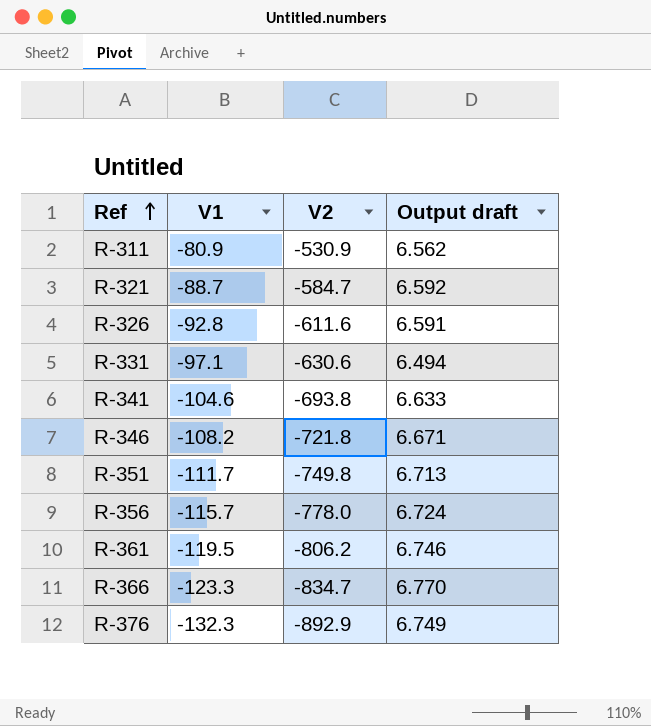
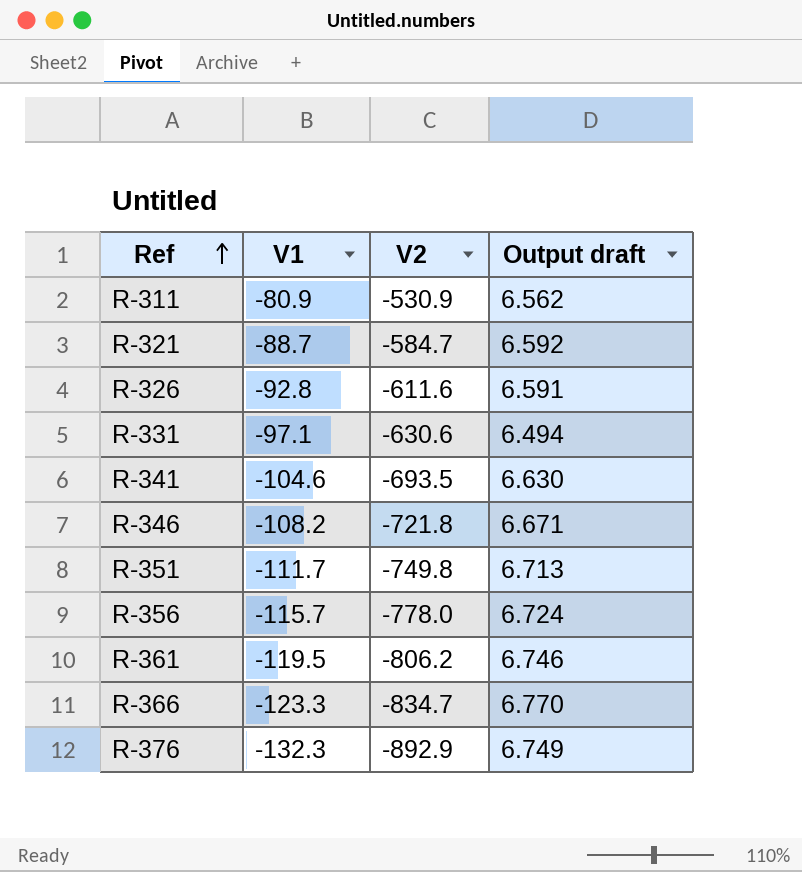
R-341 | V2: -693.8 -> -693.5
R-341 | Output draft: 6.633 -> 6.630

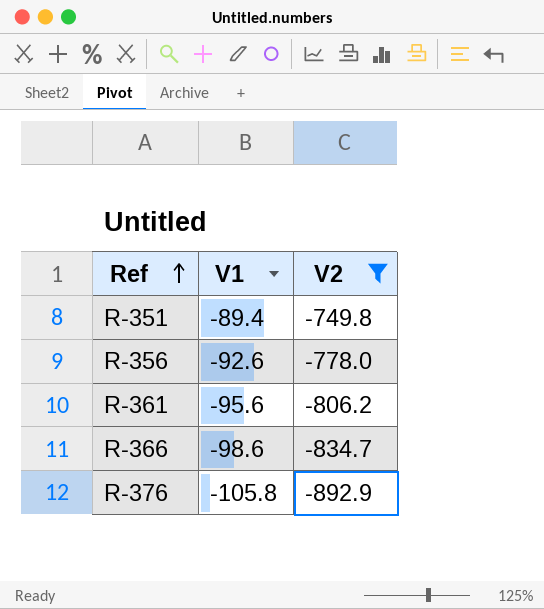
filter: none -> V2 <= -749.8
column Output draft | formula: [V2] / [V1] -> none
R-351 | V1: -111.7 -> -89.4
R-356 | V1: -115.7 -> -92.6
R-361 | V1: -119.5 -> -95.6
R-366 | V1: -123.3 -> -98.6
R-376 | V1: -132.3 -> -105.8

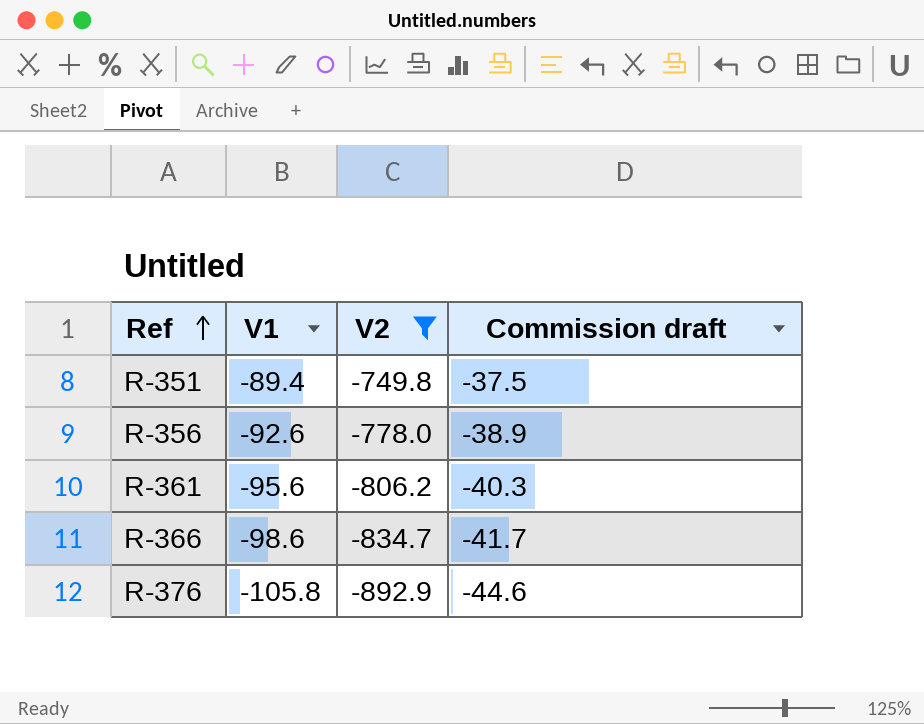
column Commission draft | formula: none -> [V2] * 0.05

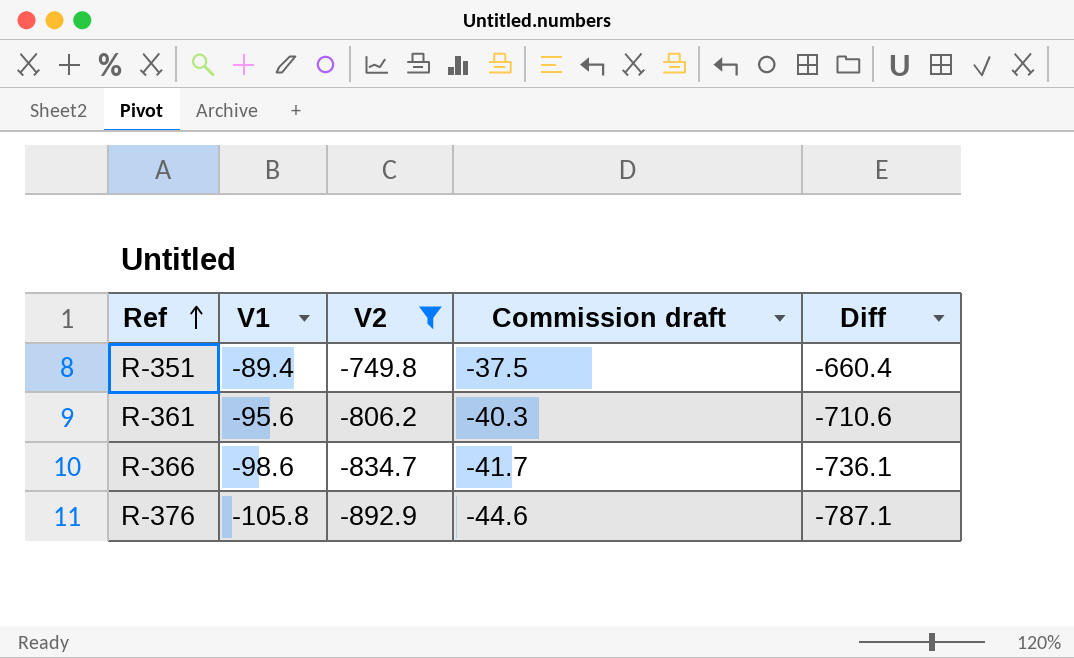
column Diff | formula: none -> [V2] - [V1]
row R-356: -92.6 | -778.0 | -38.9 -> none

